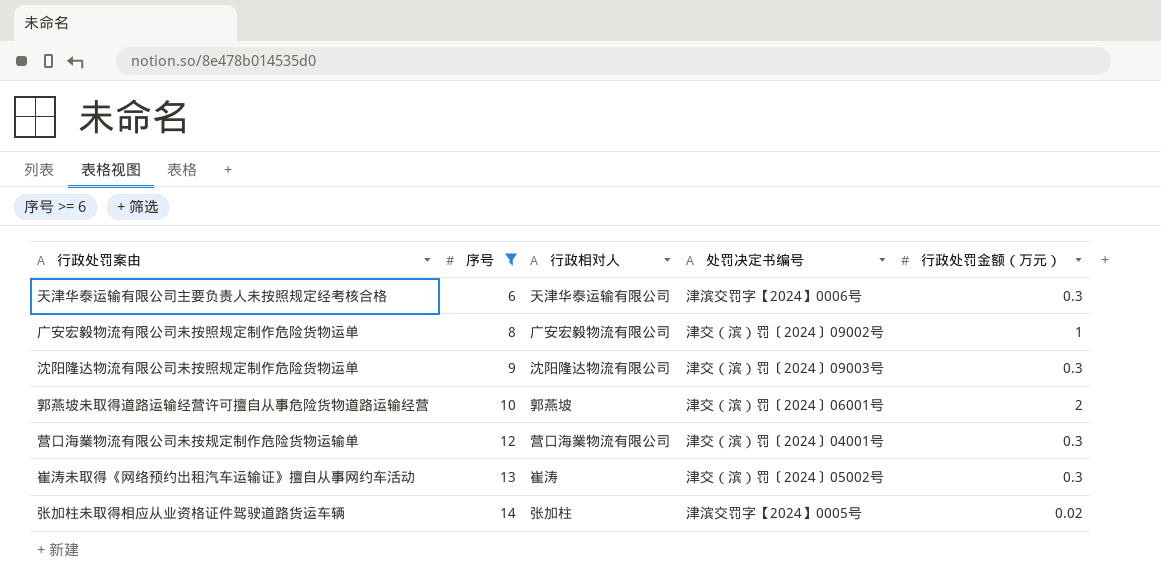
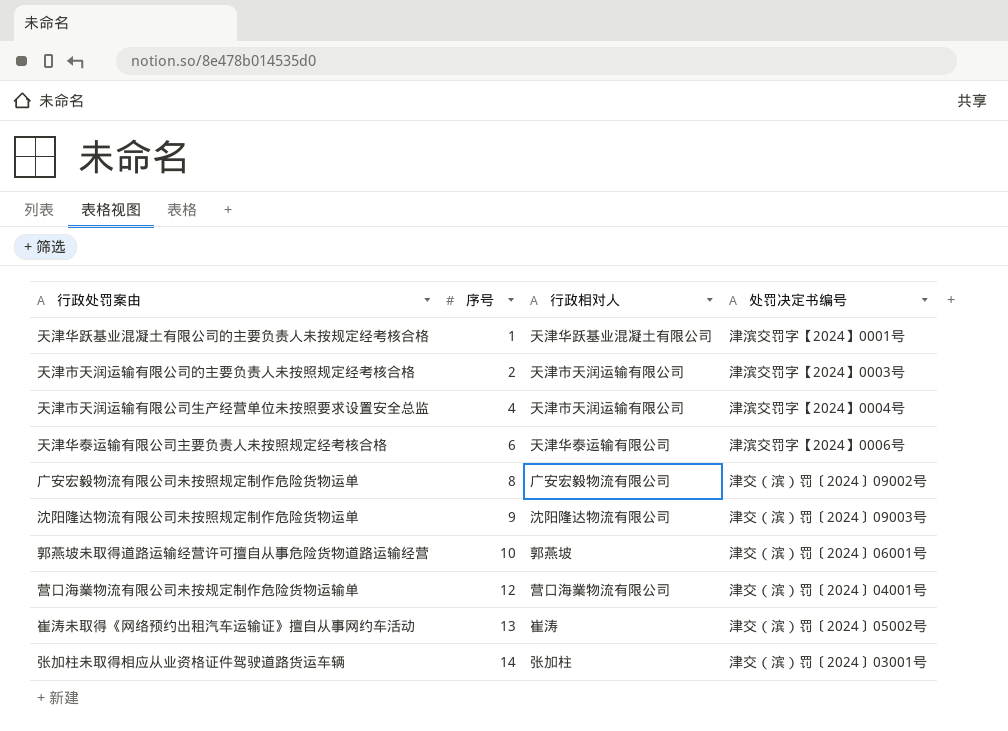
filter: 序号 >= 6 -> none
column 行政处罚金额（万元） | position: 5 -> none
张加柱未取得相应从业资格证件驾驶道路货运车辆 | 处罚决定书编号: 津滨交罚字【2024】0005号 -> 津交（滨）罚〔2024〕03001号

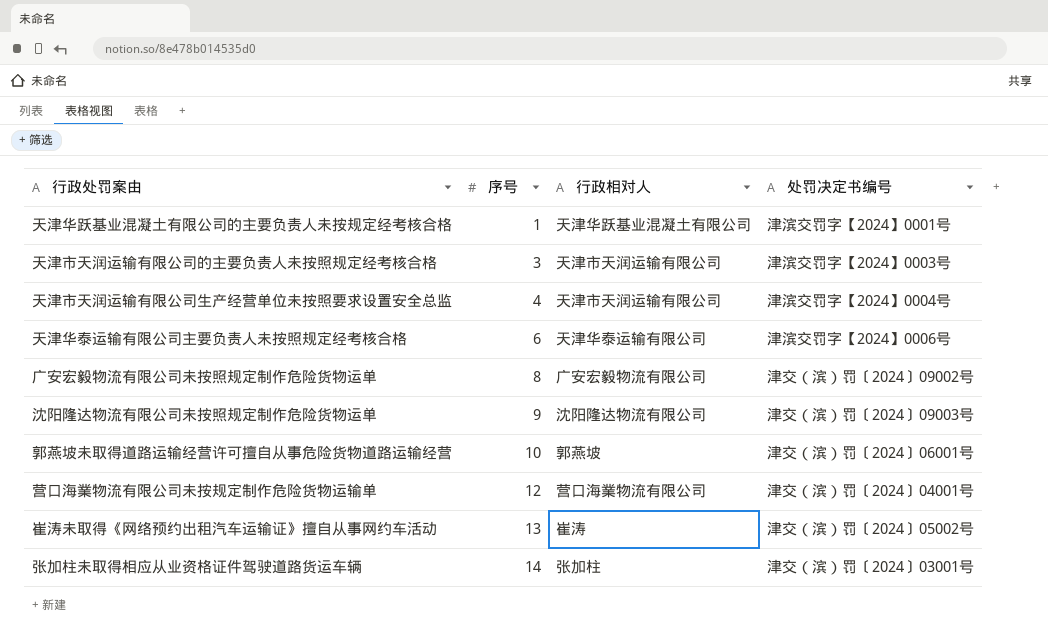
天津市天润运输有限公司的主要负责人未按照规定经考核合格 | 序号: 2 -> 3

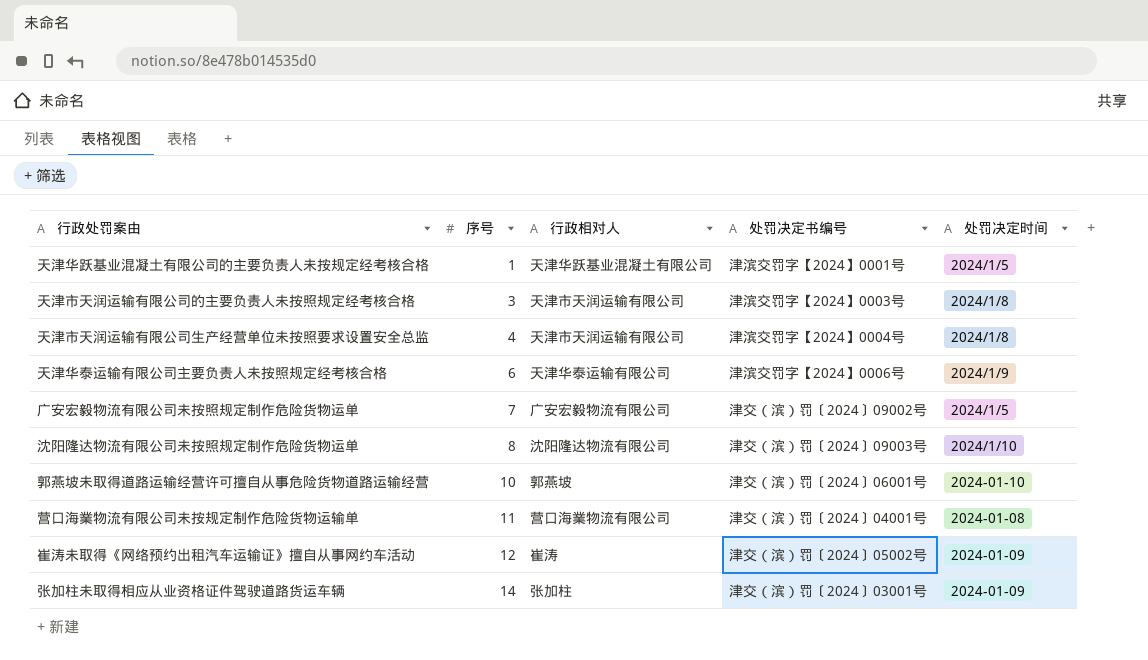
column 处罚决定时间 | position: none -> 5
广安宏毅物流有限公司未按照规定制作危险货物运单 | 序号: 8 -> 7
沈阳隆达物流有限公司未按照规定制作危险货物运单 | 序号: 9 -> 8
营口海業物流有限公司未按规定制作危险货物运输单 | 序号: 12 -> 11
崔涛未取得《网络预约出租汽车运输证》擅自从事网约车活动 | 序号: 13 -> 12

